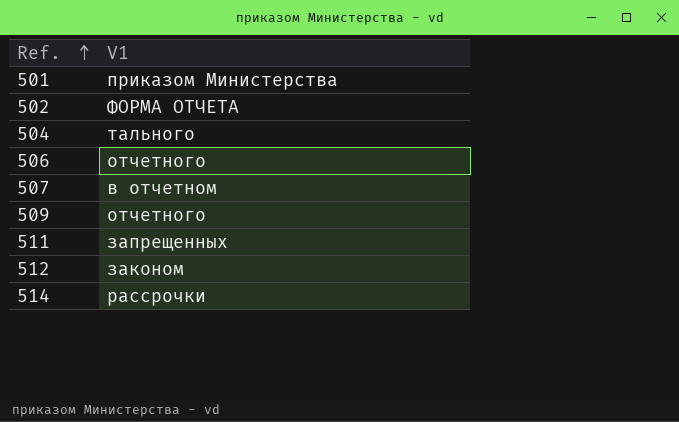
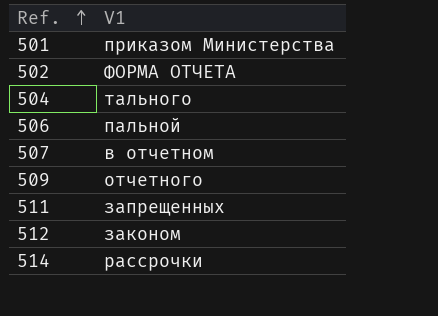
506 | V1: отчетного -> пальной

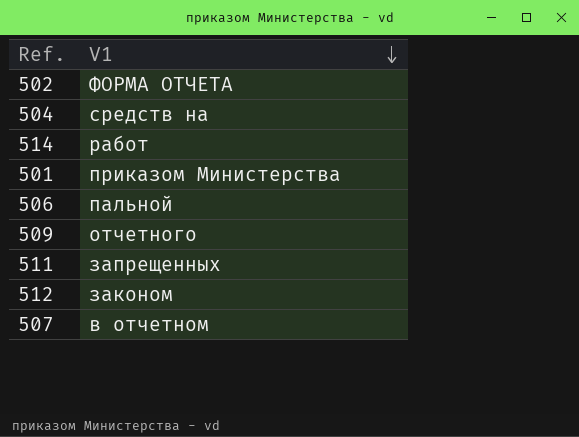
row order: Ref. ascending -> V1 descending
504 | V1: тального -> средств на
514 | V1: рассрочки -> работ

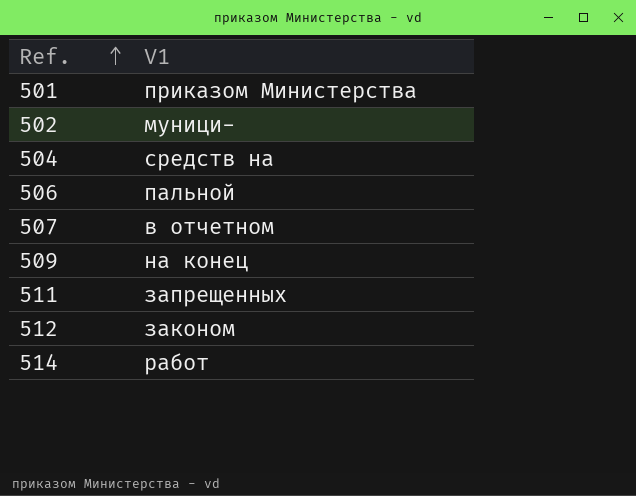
row order: V1 descending -> Ref. ascending
502 | V1: ФОРМА ОТЧЕТА -> муници-
509 | V1: отчетного -> на конец

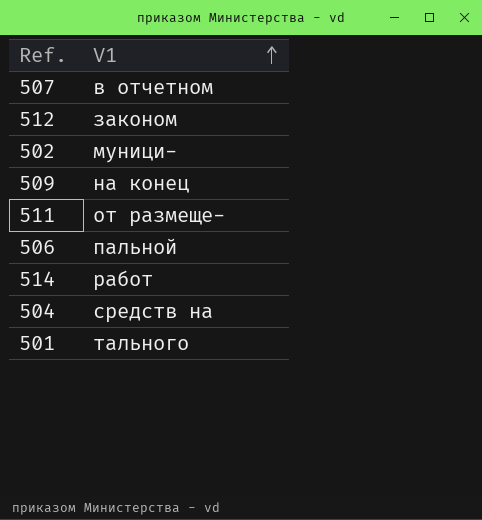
row order: Ref. ascending -> V1 ascending
511 | V1: запрещенных -> от размеще-
501 | V1: приказом Министерства -> тального

